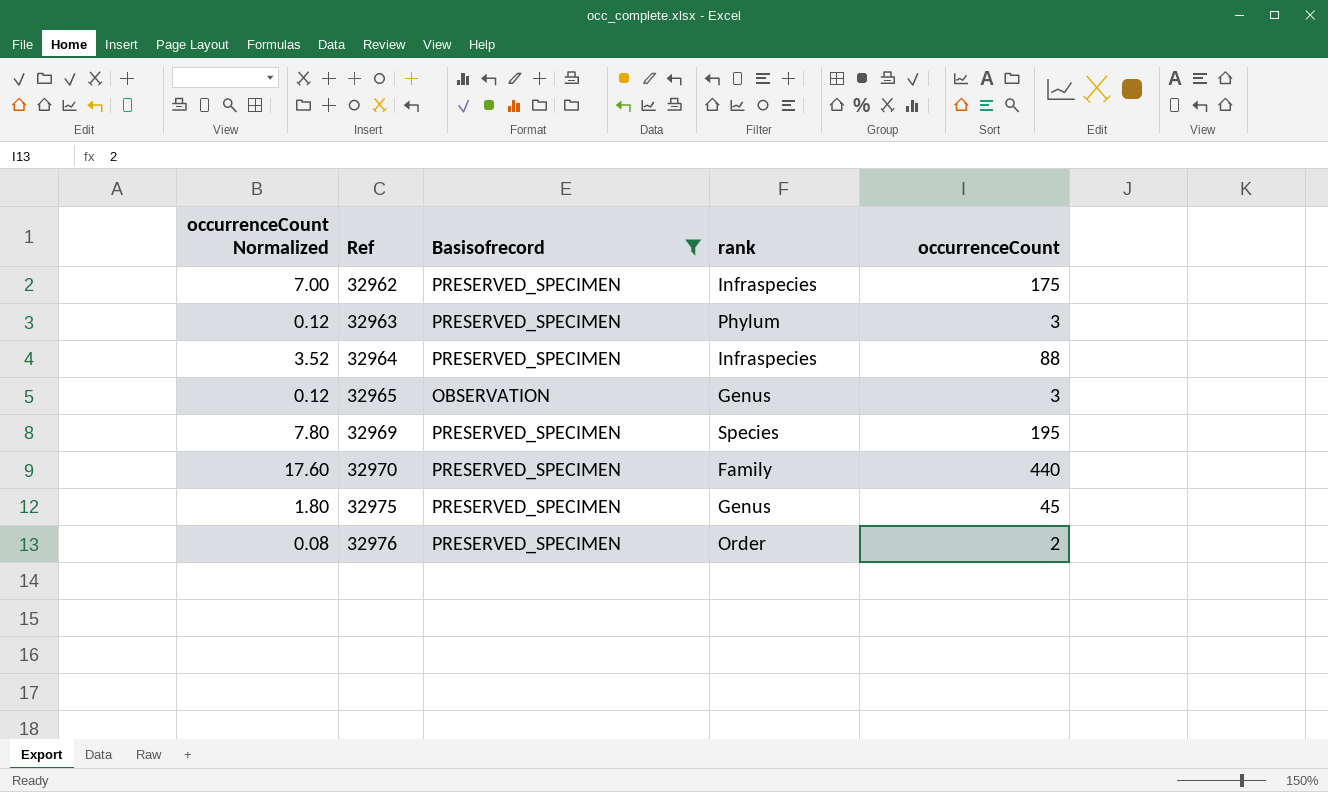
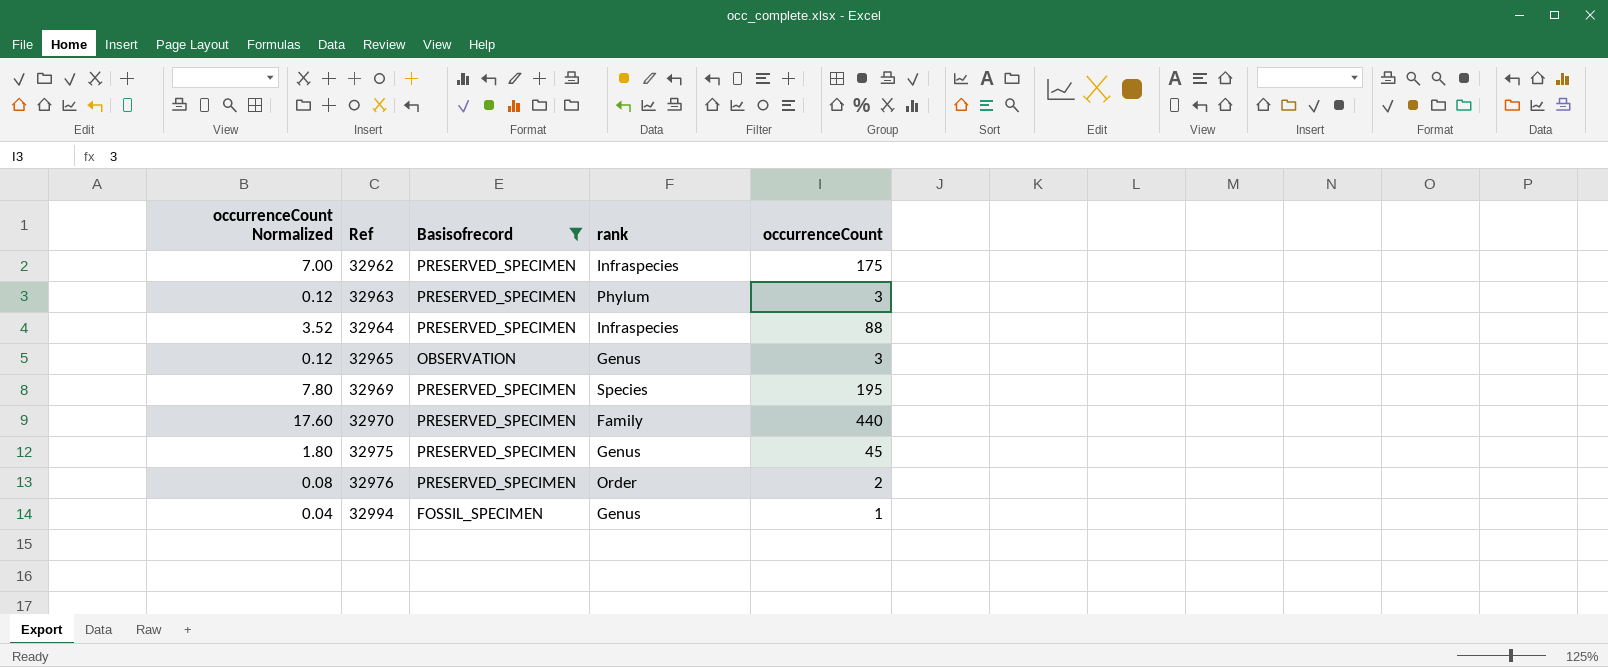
row 32994: none -> 0.04 | FOSSIL_SPECIMEN | Genus | 1

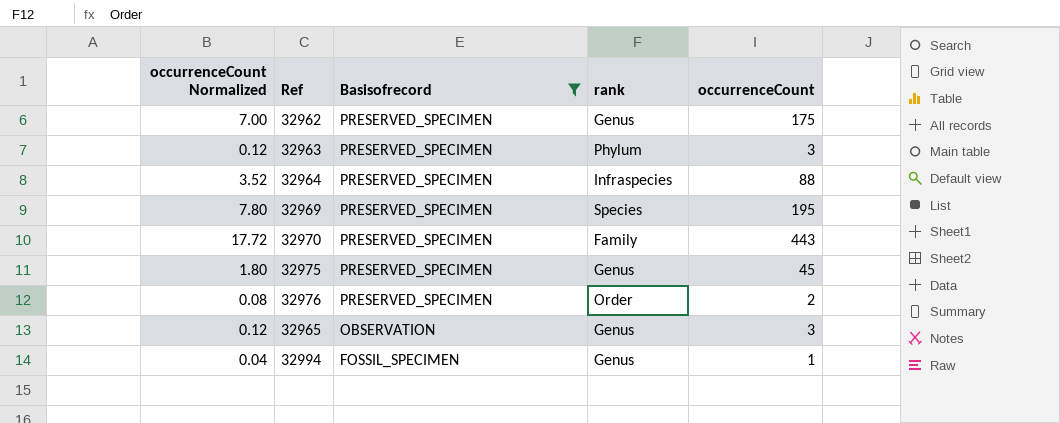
row order: Ref ascending -> Basisofrecord descending
32962 | rank: Infraspecies -> Genus
32970 | occurrenceCount Normalized: 17.60 -> 17.72
32970 | occurrenceCount: 440 -> 443

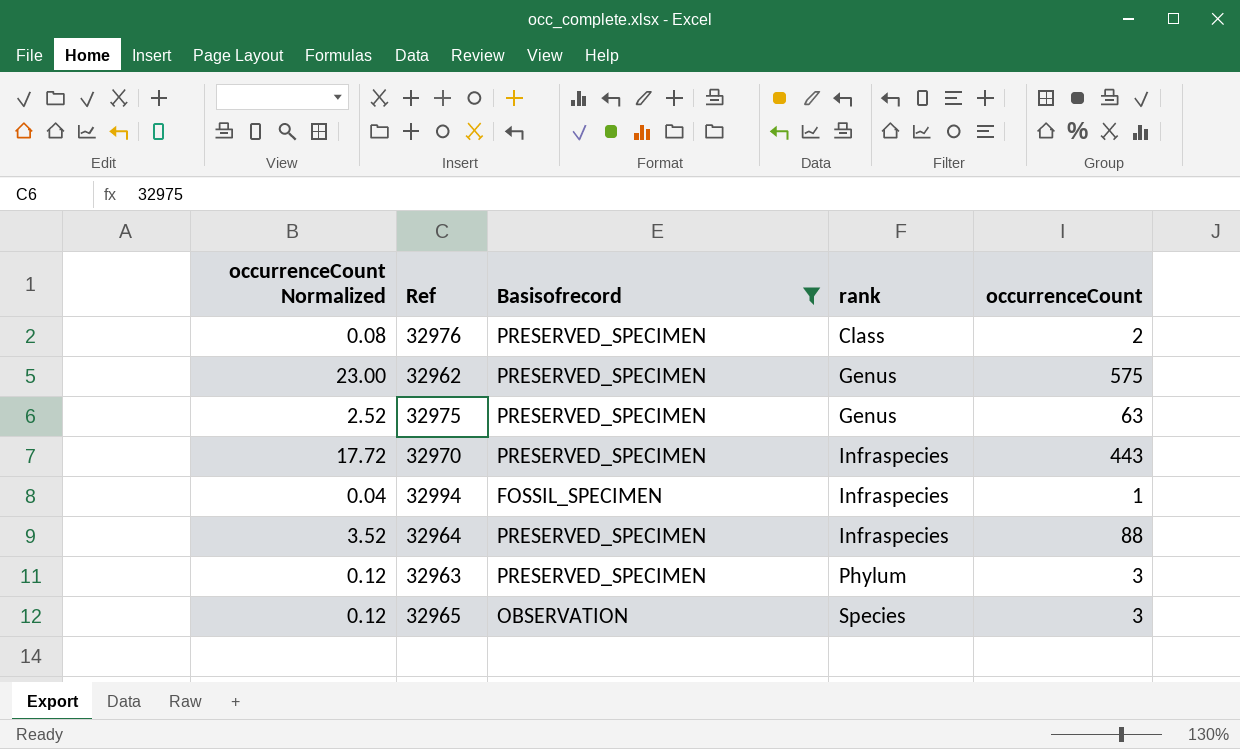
row order: Basisofrecord descending -> rank ascending
row 32969: 7.80 | PRESERVED_SPECIMEN | Species | 195 -> none
32976 | rank: Order -> Class
32962 | occurrenceCount Normalized: 7.00 -> 23.00
32962 | occurrenceCount: 175 -> 575
32975 | occurrenceCount Normalized: 1.80 -> 2.52
32975 | occurrenceCount: 45 -> 63
32970 | rank: Family -> Infraspecies
32994 | rank: Genus -> Infraspecies
32965 | rank: Genus -> Species

